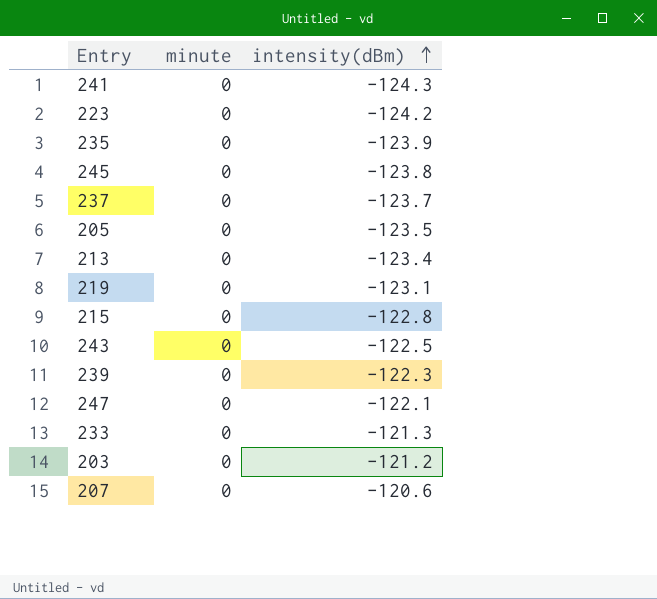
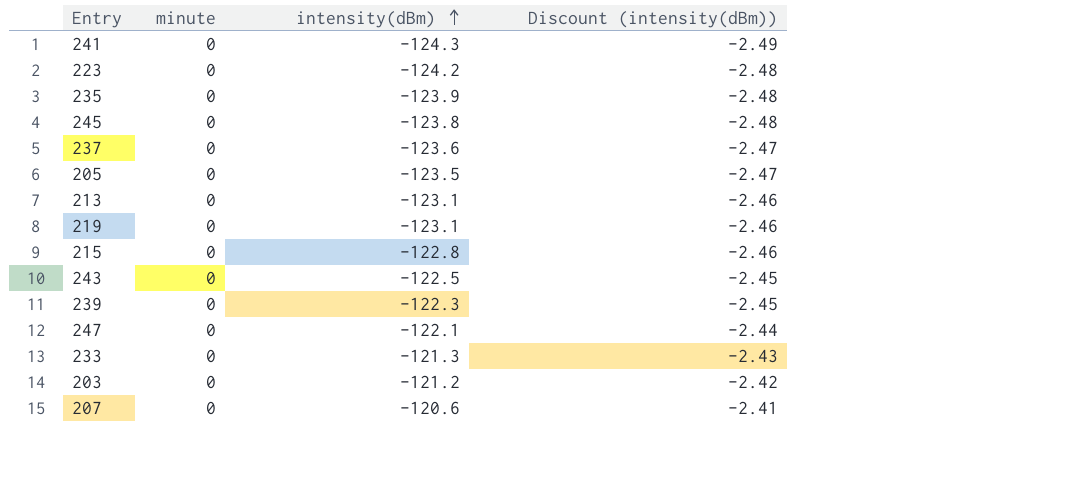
column Discount (intensity(dBm)) | formula: none -> [intensity(dBm)] * 0.02
237 | intensity(dBm): -123.7 -> -123.6
213 | intensity(dBm): -123.4 -> -123.1

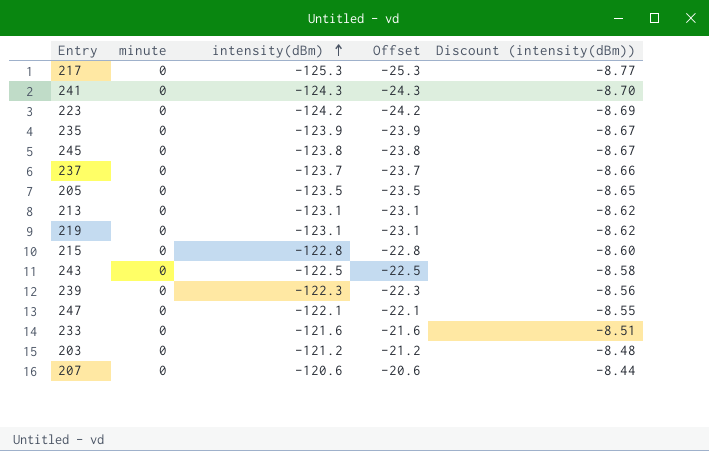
column Offset | formula: none -> [intensity(dBm)] + 100
column Discount (intensity(dBm)) | formula: [intensity(dBm)] * 0.02 -> [intensity(dBm)] * 0.07
row 217: none -> 0 | -125.3 | -25.3 | -8.77
237 | intensity(dBm): -123.6 -> -123.7
233 | intensity(dBm): -121.3 -> -121.6

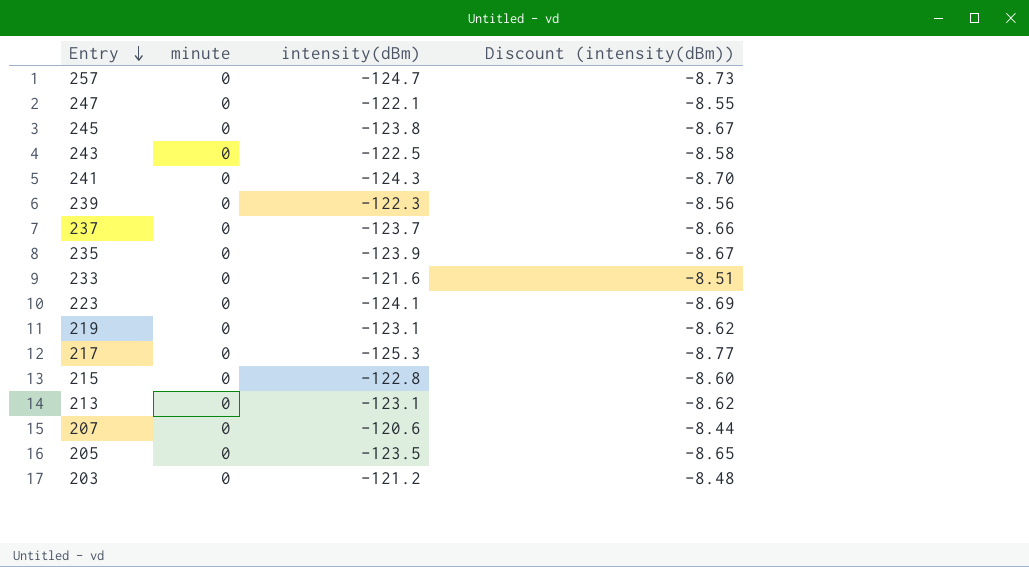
row order: intensity(dBm) ascending -> Entry descending
column Offset | formula: [intensity(dBm)] + 100 -> none
row 257: none -> 0 | -124.7 | -8.73
223 | intensity(dBm): -124.2 -> -124.1

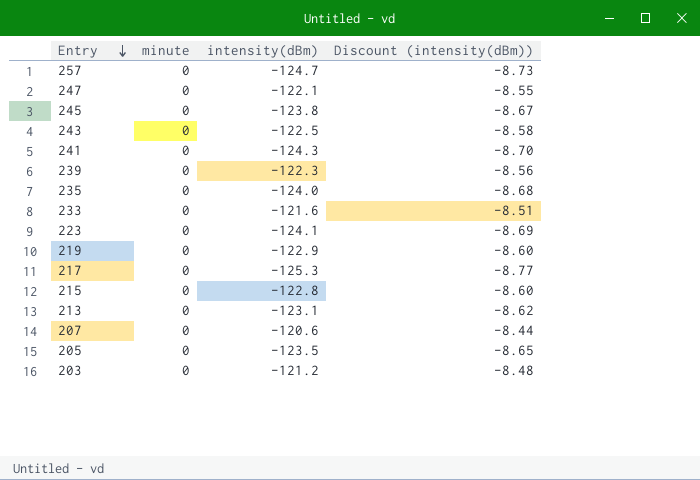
row 237: 0 | -123.7 | -8.66 -> none
235 | intensity(dBm): -123.9 -> -124.0
235 | Discount (intensity(dBm)): -8.67 -> -8.68
219 | intensity(dBm): -123.1 -> -122.9
219 | Discount (intensity(dBm)): -8.62 -> -8.60

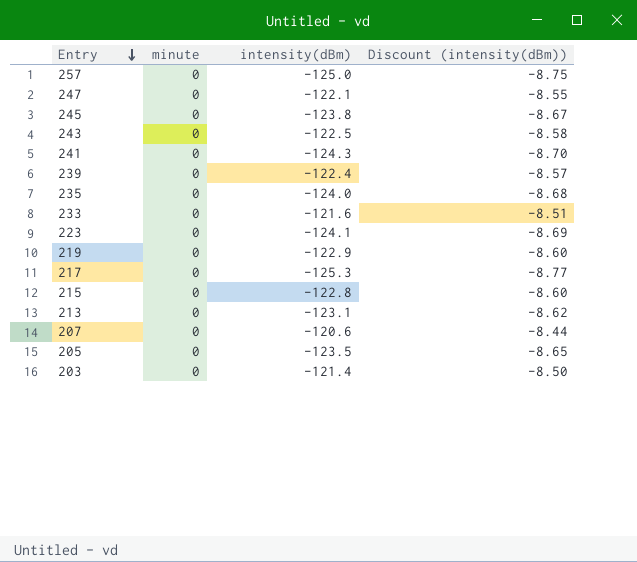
257 | intensity(dBm): -124.7 -> -125.0
257 | Discount (intensity(dBm)): -8.73 -> -8.75
239 | intensity(dBm): -122.3 -> -122.4
239 | Discount (intensity(dBm)): -8.56 -> -8.57
203 | intensity(dBm): -121.2 -> -121.4
203 | Discount (intensity(dBm)): -8.48 -> -8.50

